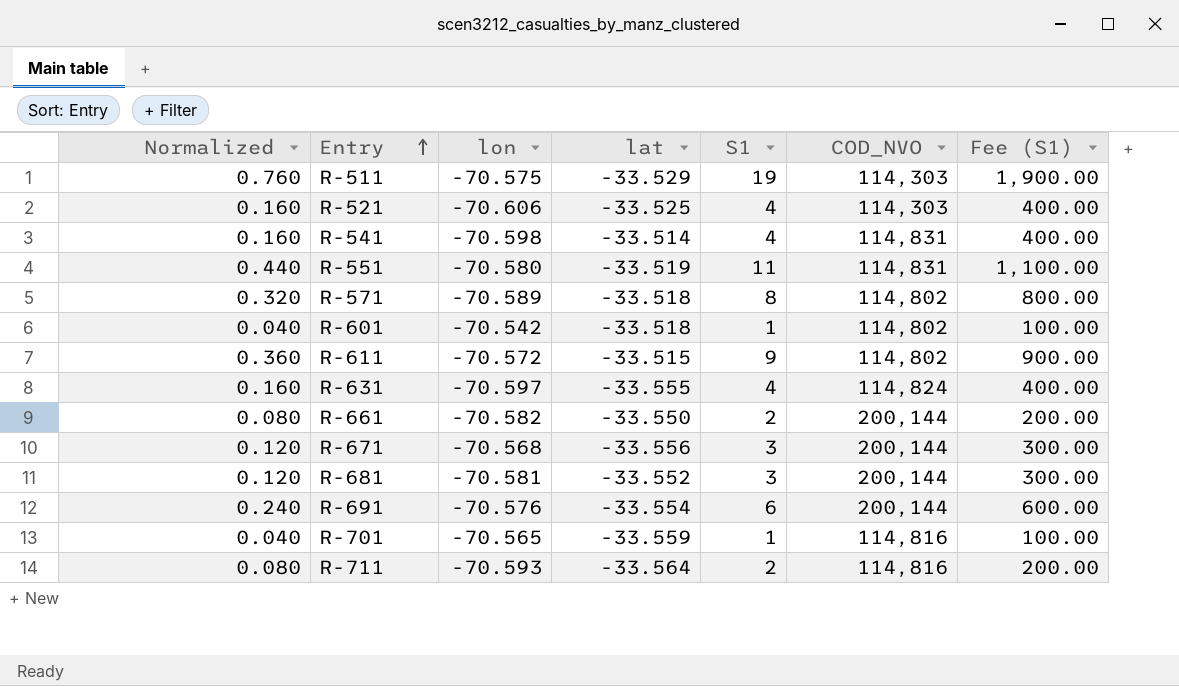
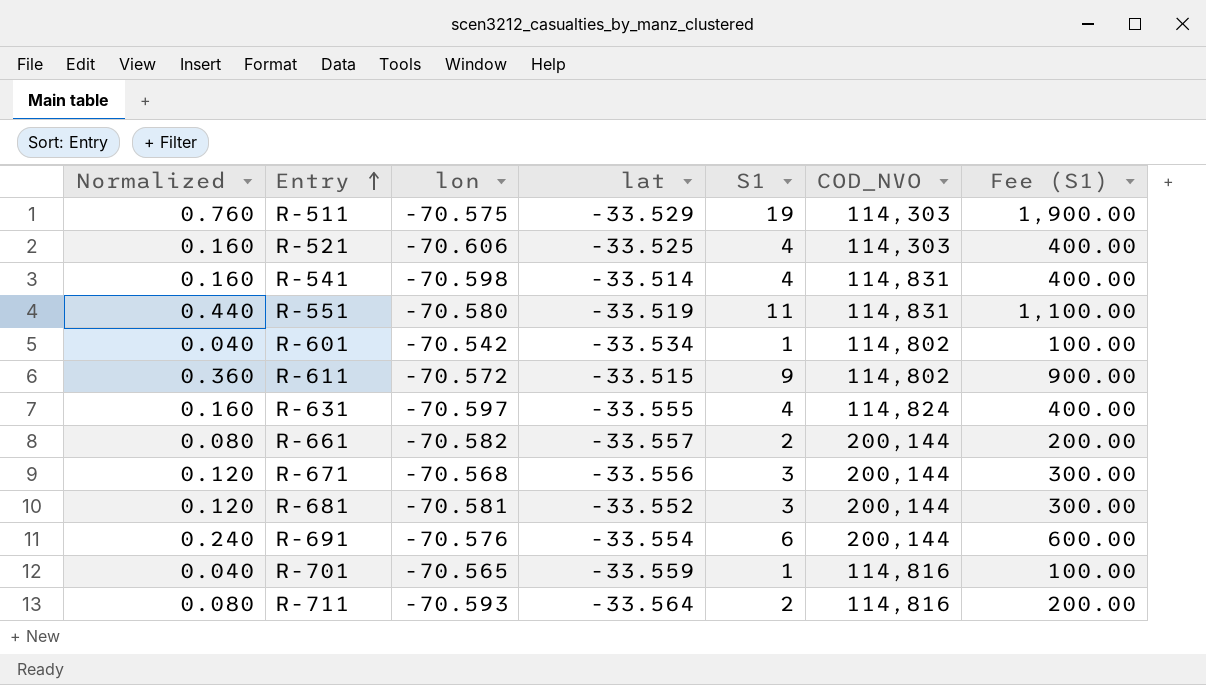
row R-571: 0.320 | -70.589 | -33.518 | 8 | 114,802 | 800.00 -> none
R-601 | lat: -33.518 -> -33.534
R-661 | lat: -33.550 -> -33.557

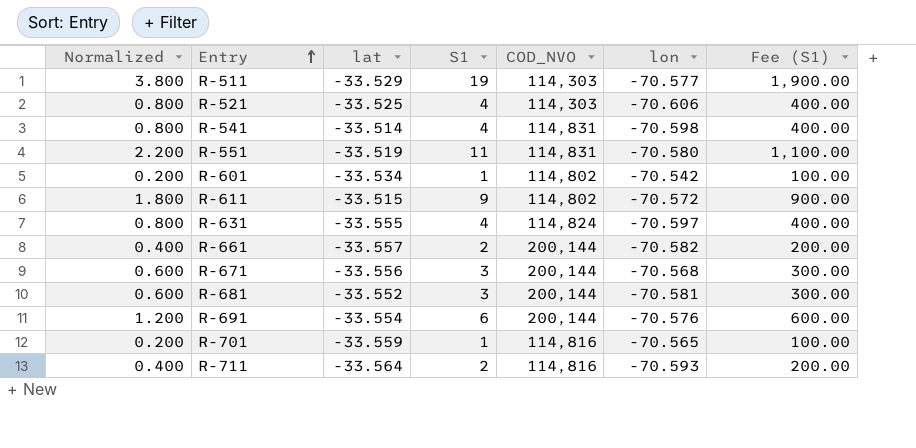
column Normalized | formula: [S1] * 0.04 -> [S1] * 0.2
column lon | position: 3 -> 6
R-511 | lon: -70.575 -> -70.577

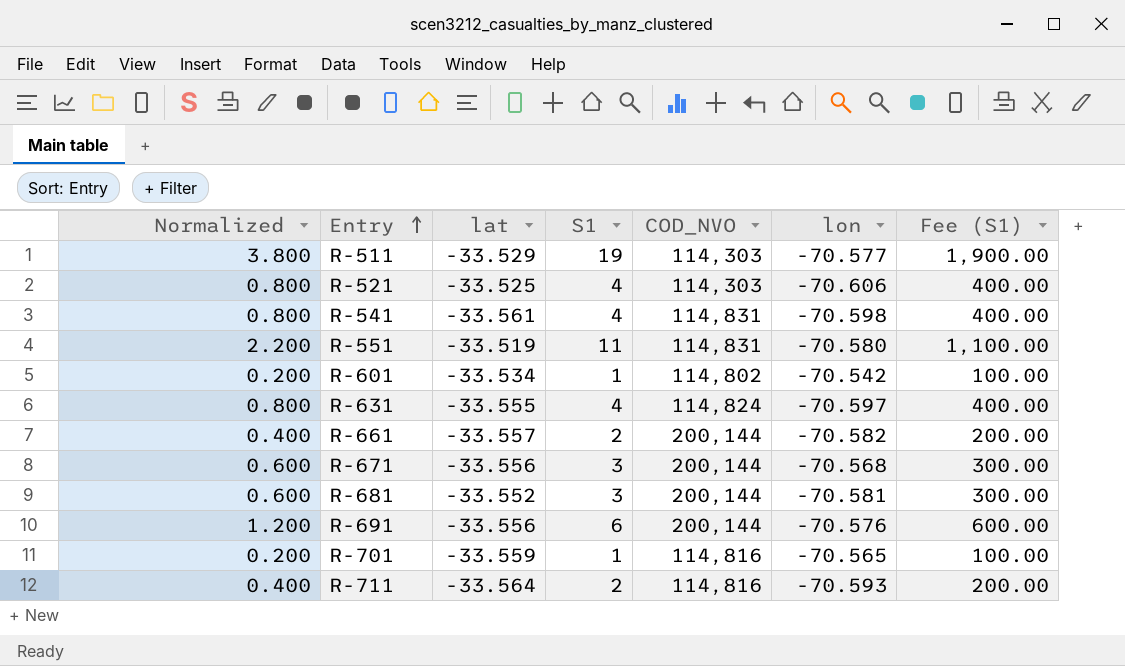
row R-611: 1.800 | -33.515 | 9 | 114,802 | -70.572 | 900.00 -> none
R-541 | lat: -33.514 -> -33.561
R-691 | lat: -33.554 -> -33.556

